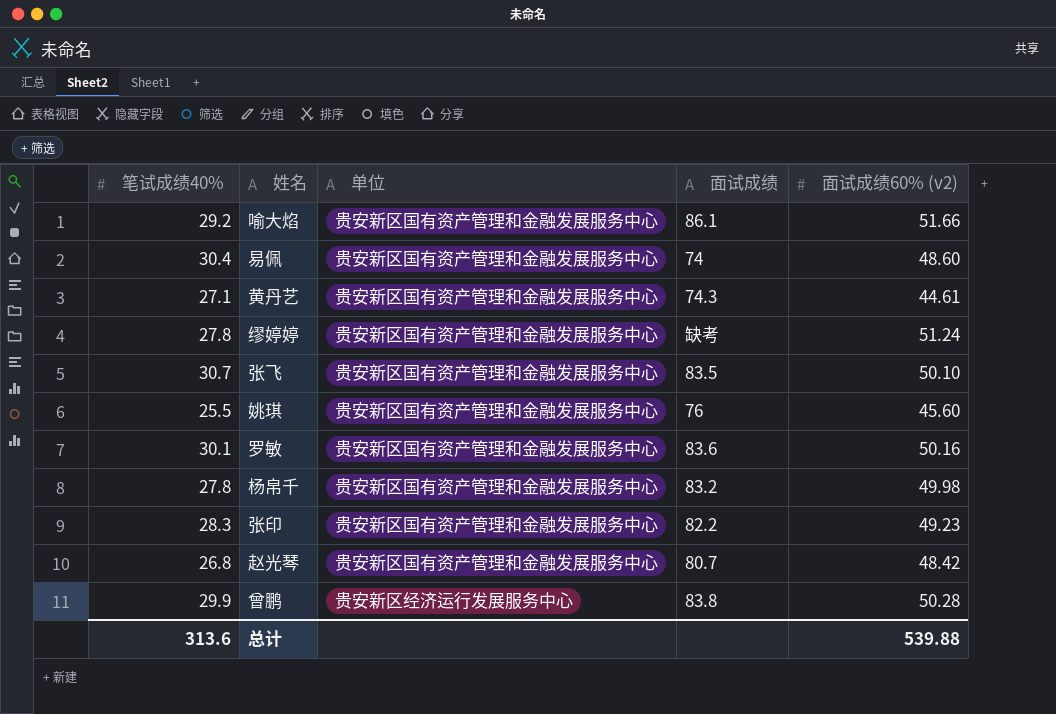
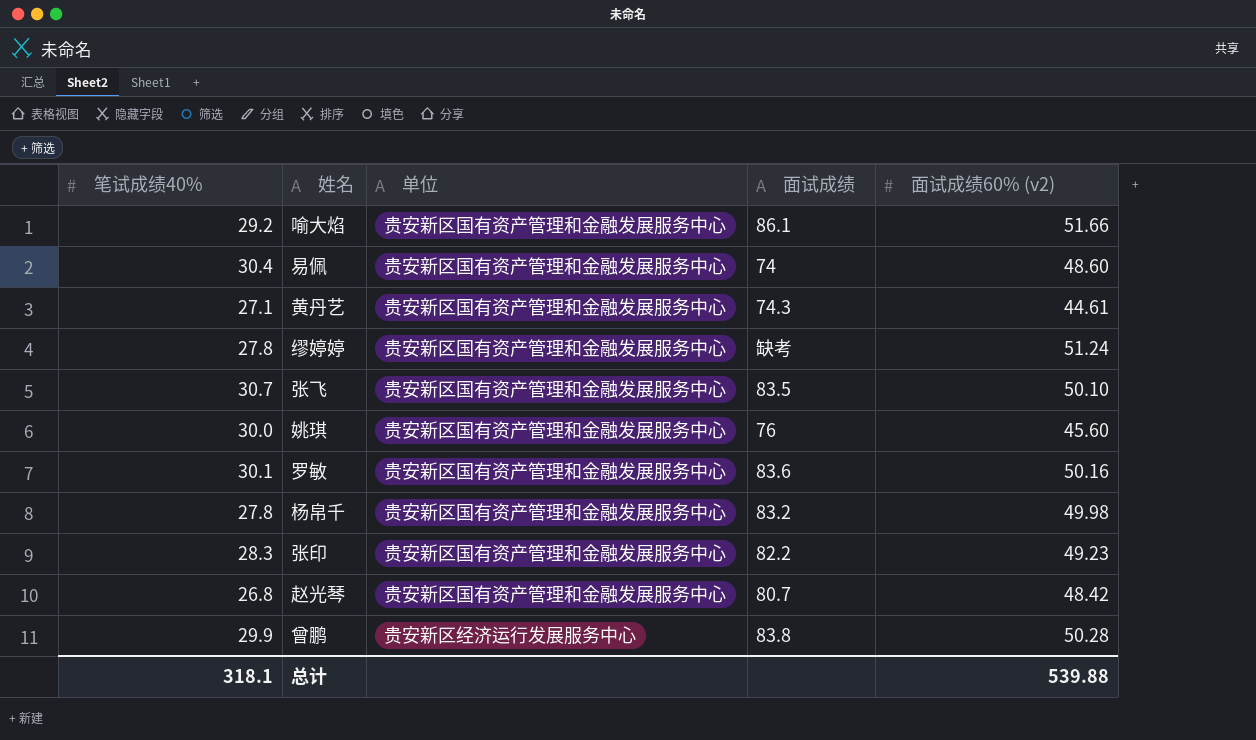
姚琪 | 笔试成绩40%: 25.5 -> 30.0
总计 | 笔试成绩40%: 313.6 -> 318.1

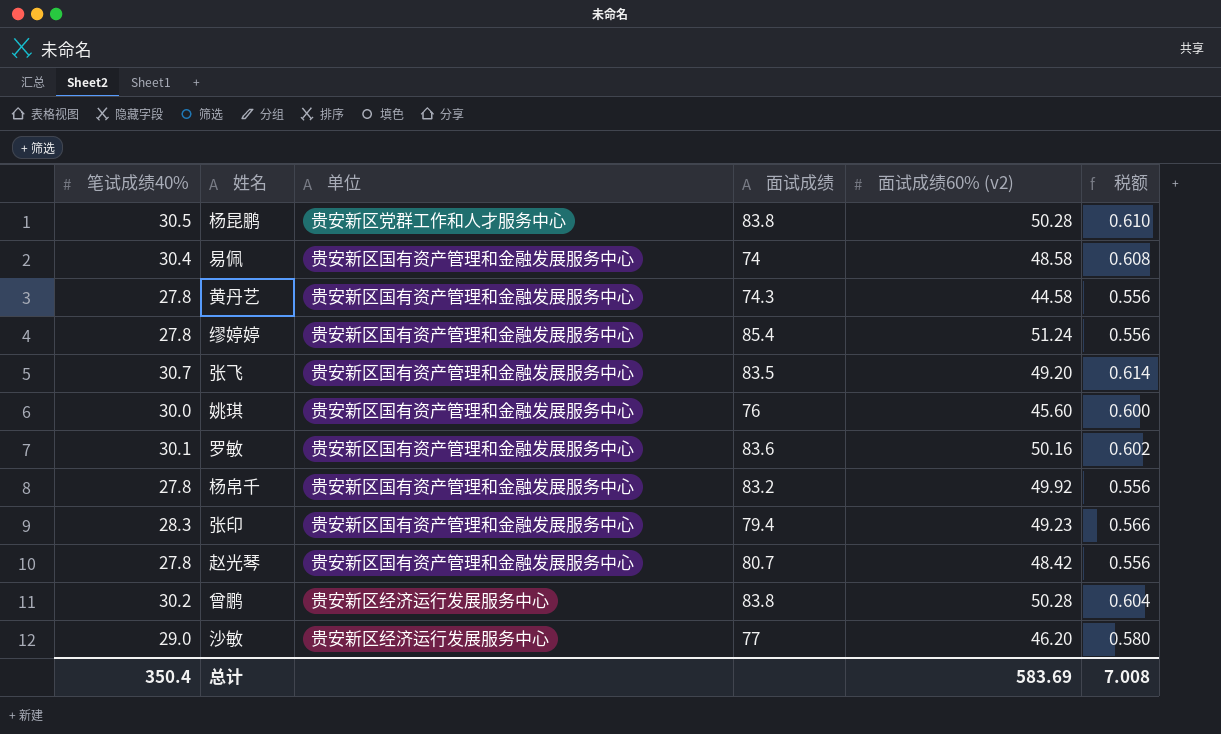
column 税额 | formula: none -> [笔试成绩40%] * 0.02
row 喻大焰: 29.2 | 贵安新区国有资产管理和金融发展服务中心 | 86.1 | 51.66 -> none
row 杨昆鹏: none -> 30.5 | 贵安新区党群工作和人才服务中心 | 83.8 | 50.28 | 0.610
易佩 | 面试成绩60% (v2): 48.60 -> 48.58
黄丹艺 | 笔试成绩40%: 27.1 -> 27.8
黄丹艺 | 面试成绩60% (v2): 44.61 -> 44.58
缪婷婷 | 面试成绩: 缺考 -> 85.4
张飞 | 面试成绩60% (v2): 50.10 -> 49.20
杨帛千 | 面试成绩60% (v2): 49.98 -> 49.92
张印 | 面试成绩: 82.2 -> 79.4
赵光琴 | 笔试成绩40%: 26.8 -> 27.8
曾鹏 | 笔试成绩40%: 29.9 -> 30.2
row 沙敏: none -> 29.0 | 贵安新区经济运行发展服务中心 | 77 | 46.20 | 0.580
总计 | 笔试成绩40%: 318.1 -> 350.4
总计 | 面试成绩60% (v2): 539.88 -> 583.69

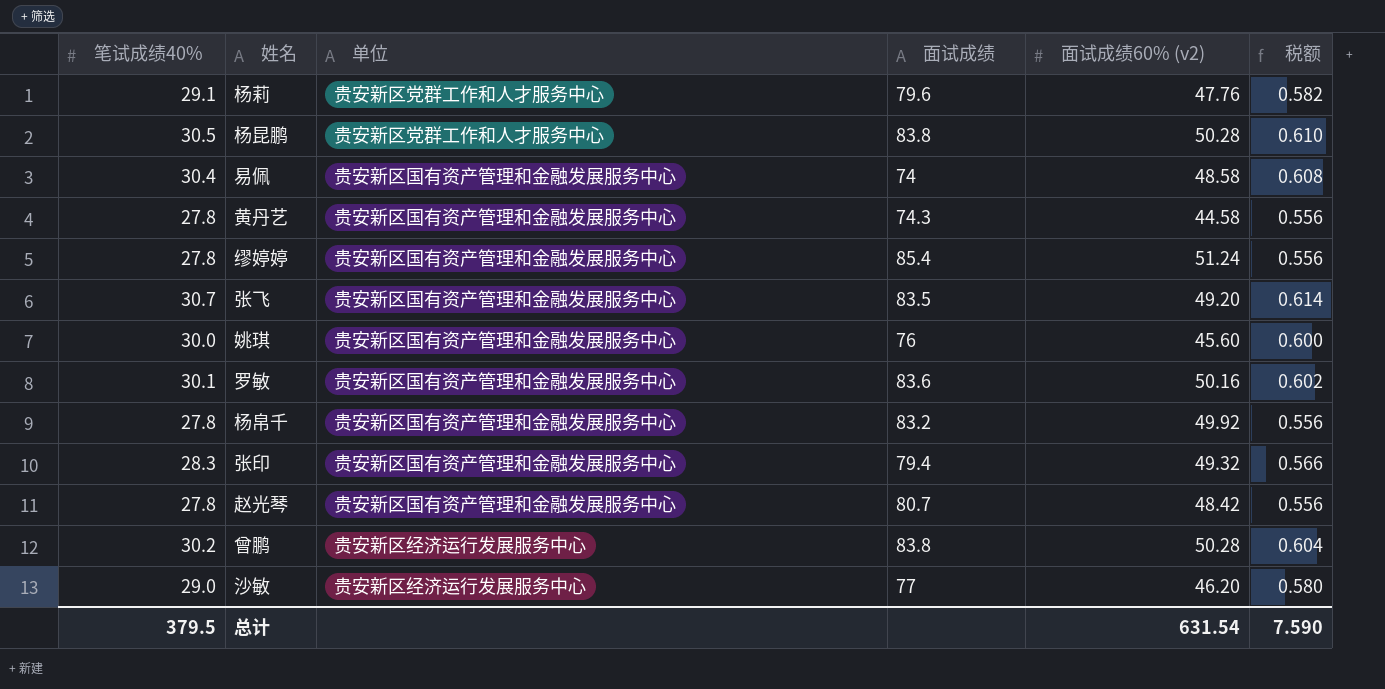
row 杨莉: none -> 29.1 | 贵安新区党群工作和人才服务中心 | 79.6 | 47.76 | 0.582
张印 | 面试成绩60% (v2): 49.23 -> 49.32
总计 | 笔试成绩40%: 350.4 -> 379.5
总计 | 面试成绩60% (v2): 583.69 -> 631.54
总计 | 税额: 7.008 -> 7.590

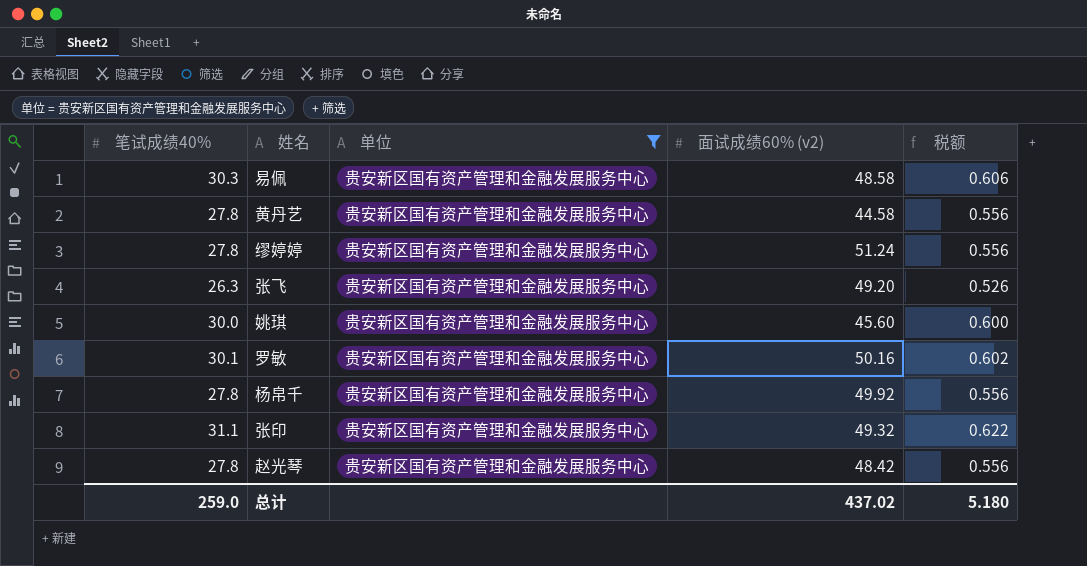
filter: none -> 单位 = 贵安新区国有资产管理和金融发展服务中心
column 面试成绩 | position: 4 -> none
易佩 | 笔试成绩40%: 30.4 -> 30.3
易佩 | 税额: 0.608 -> 0.606
张飞 | 笔试成绩40%: 30.7 -> 26.3
张飞 | 税额: 0.614 -> 0.526
张印 | 笔试成绩40%: 28.3 -> 31.1
张印 | 税额: 0.566 -> 0.622
总计 | 笔试成绩40%: 379.5 -> 259.0
总计 | 面试成绩60% (v2): 631.54 -> 437.02
总计 | 税额: 7.590 -> 5.180

